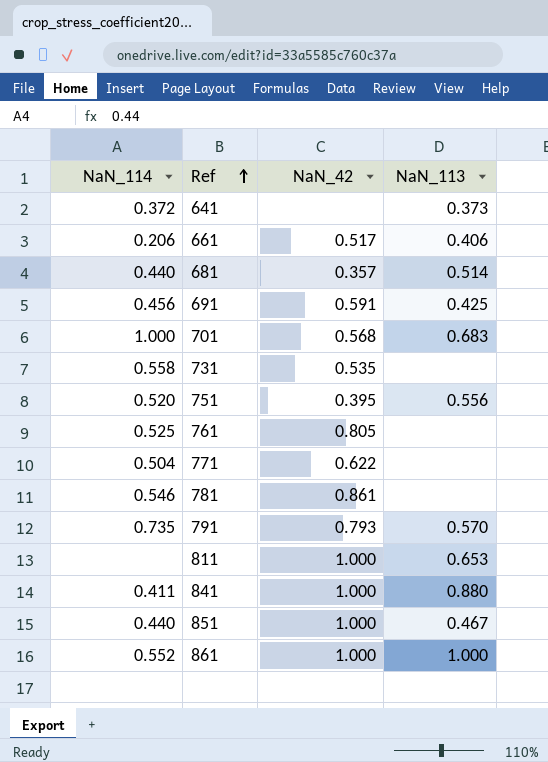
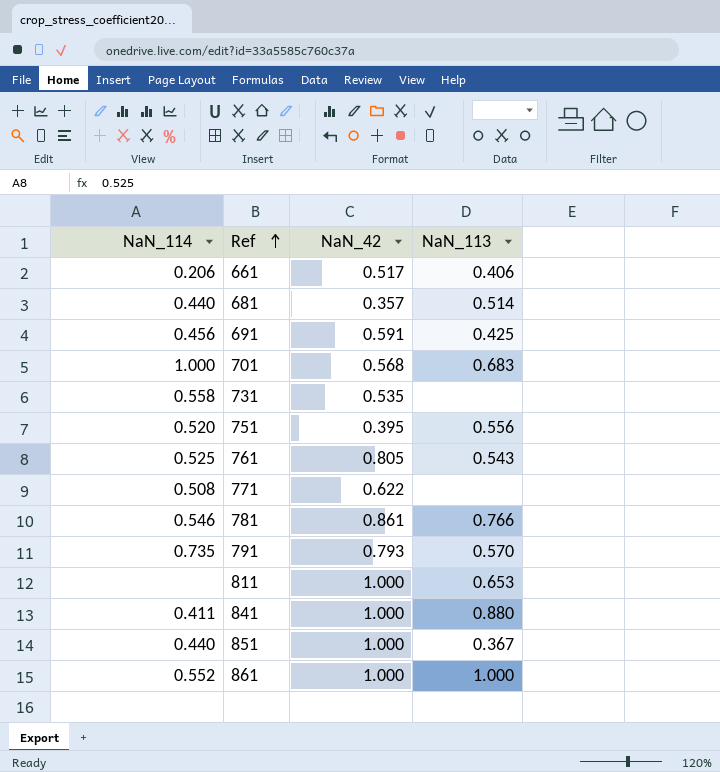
row 641: 0.372 | none | 0.373 -> none
761 | NaN_113: none -> 0.543
771 | NaN_114: 0.504 -> 0.508
781 | NaN_113: none -> 0.766
851 | NaN_113: 0.467 -> 0.367

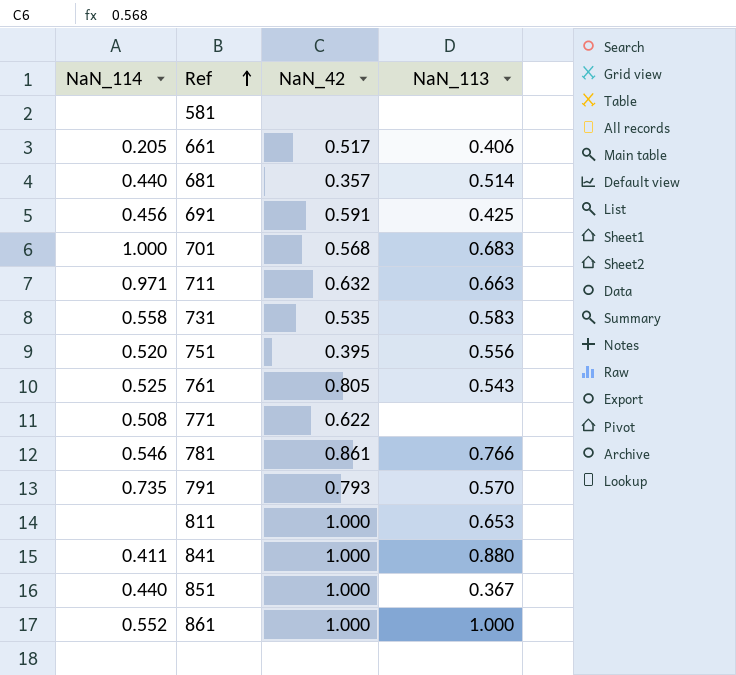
row 581: none -> none | none | none
661 | NaN_114: 0.206 -> 0.205
row 711: none -> 0.971 | 0.632 | 0.663
731 | NaN_113: none -> 0.583

